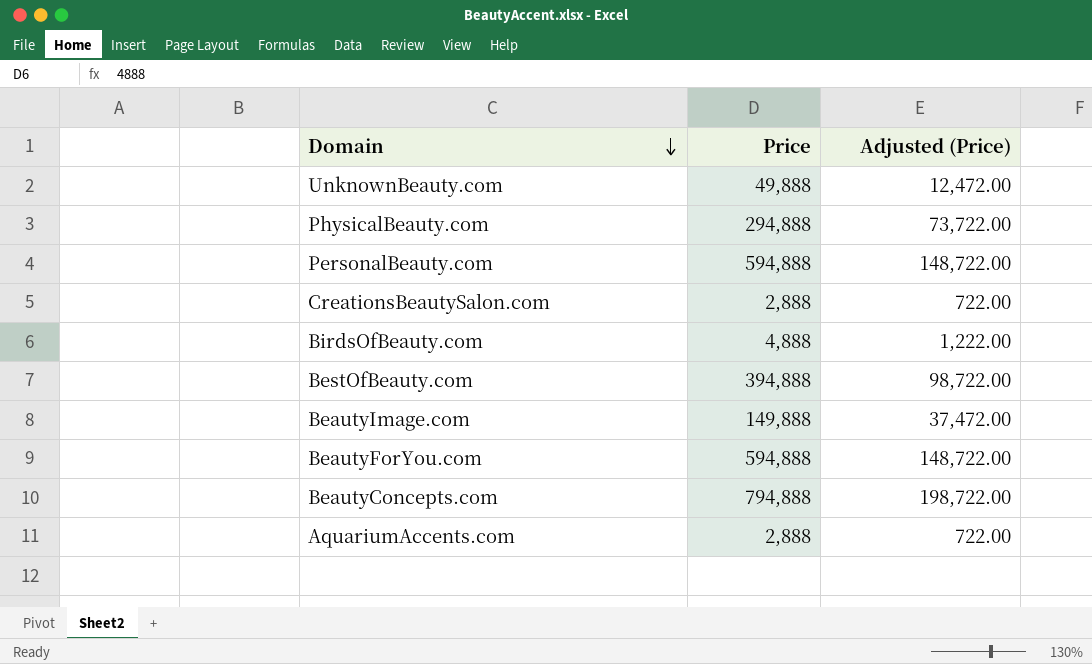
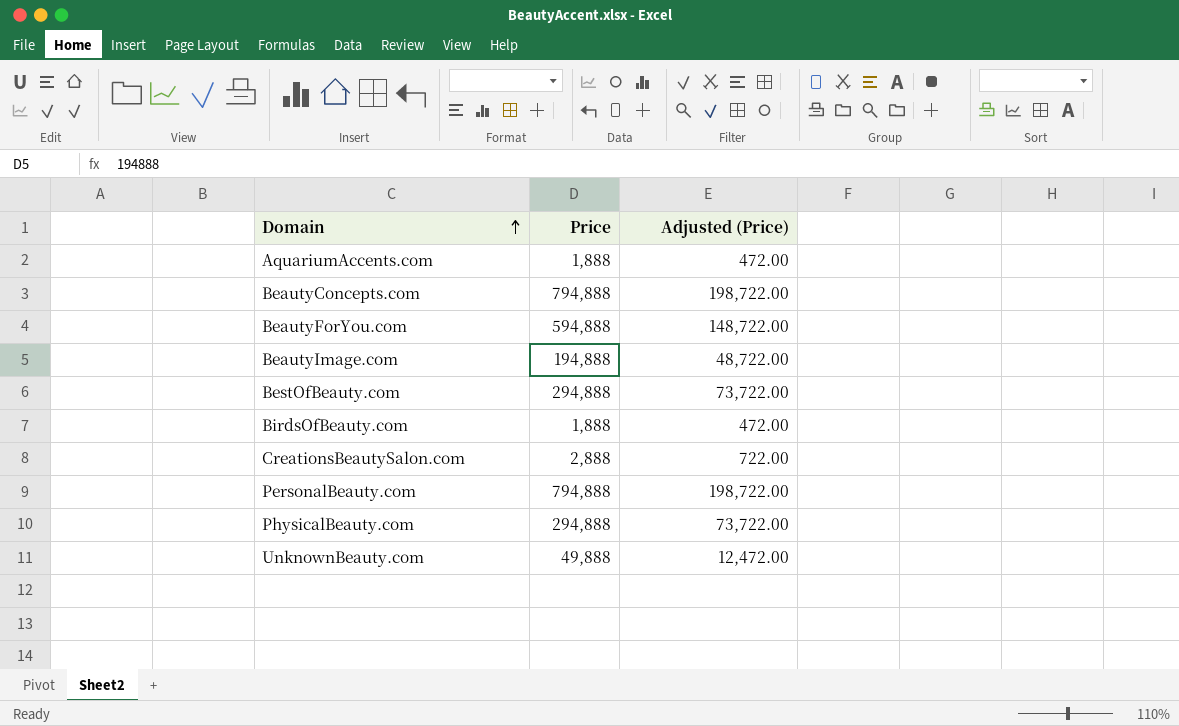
row order: Domain descending -> Domain ascending
AquariumAccents.com | Price: 2,888 -> 1,888
AquariumAccents.com | Adjusted (Price): 722.00 -> 472.00
BeautyImage.com | Price: 149,888 -> 194,888
BeautyImage.com | Adjusted (Price): 37,472.00 -> 48,722.00
BestOfBeauty.com | Price: 394,888 -> 294,888
BestOfBeauty.com | Adjusted (Price): 98,722.00 -> 73,722.00
BirdsOfBeauty.com | Price: 4,888 -> 1,888
BirdsOfBeauty.com | Adjusted (Price): 1,222.00 -> 472.00
PersonalBeauty.com | Price: 594,888 -> 794,888
PersonalBeauty.com | Adjusted (Price): 148,722.00 -> 198,722.00

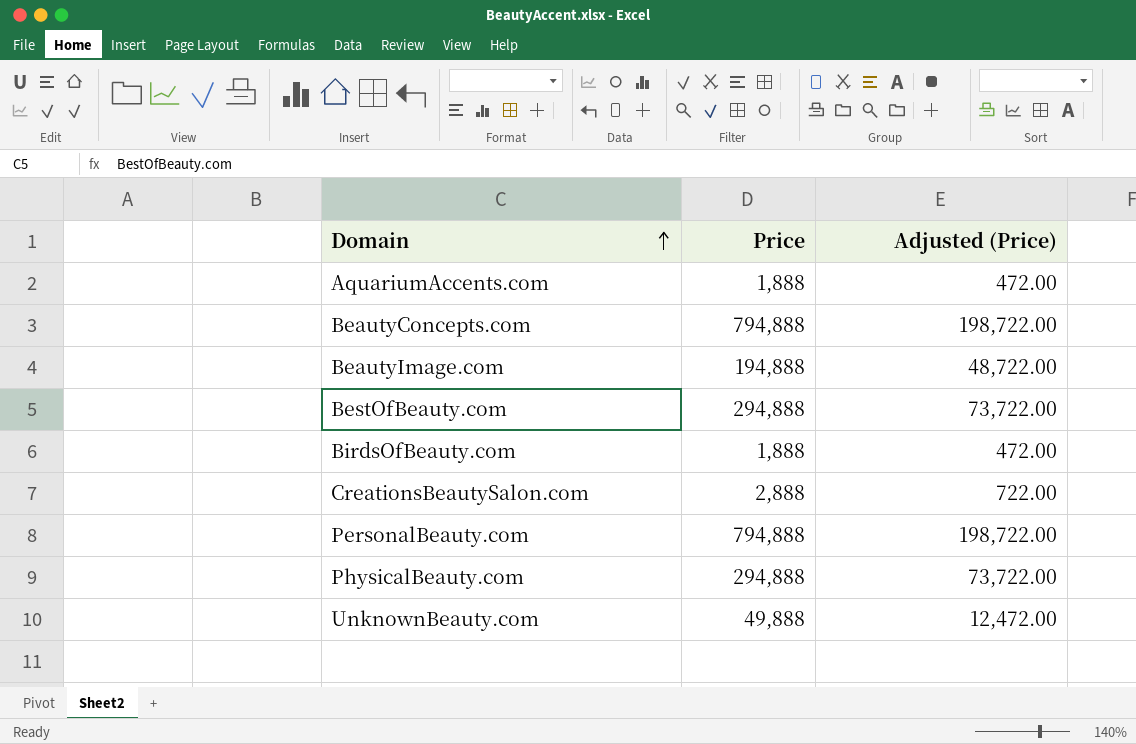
row BeautyForYou.com: 594,888 | 148,722.00 -> none

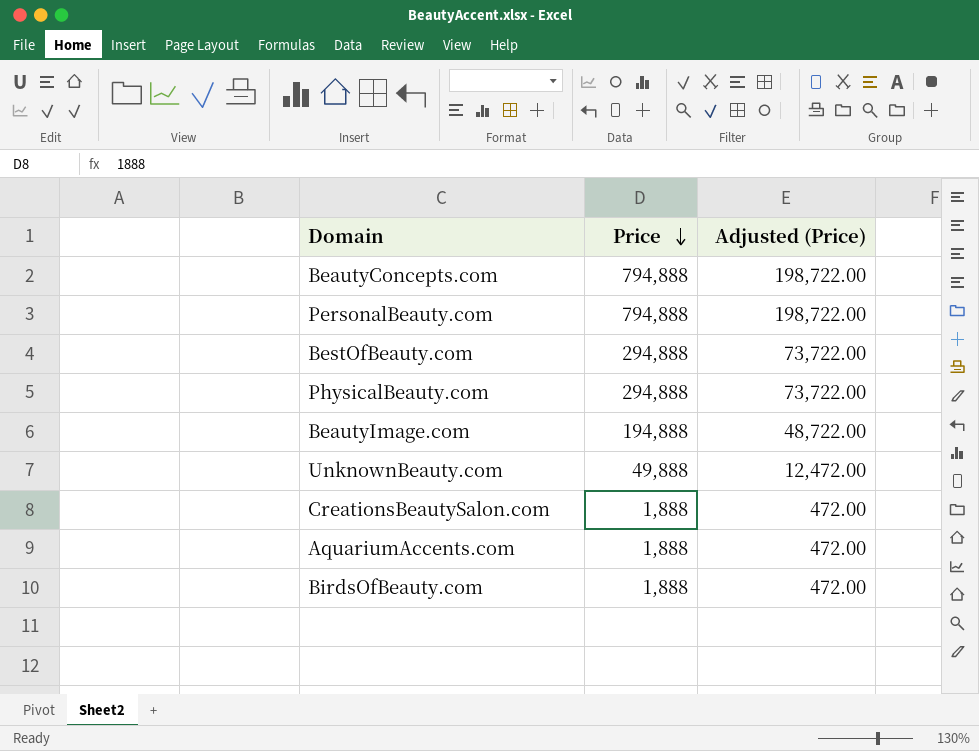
row order: Domain ascending -> Price descending
CreationsBeautySalon.com | Price: 2,888 -> 1,888
CreationsBeautySalon.com | Adjusted (Price): 722.00 -> 472.00

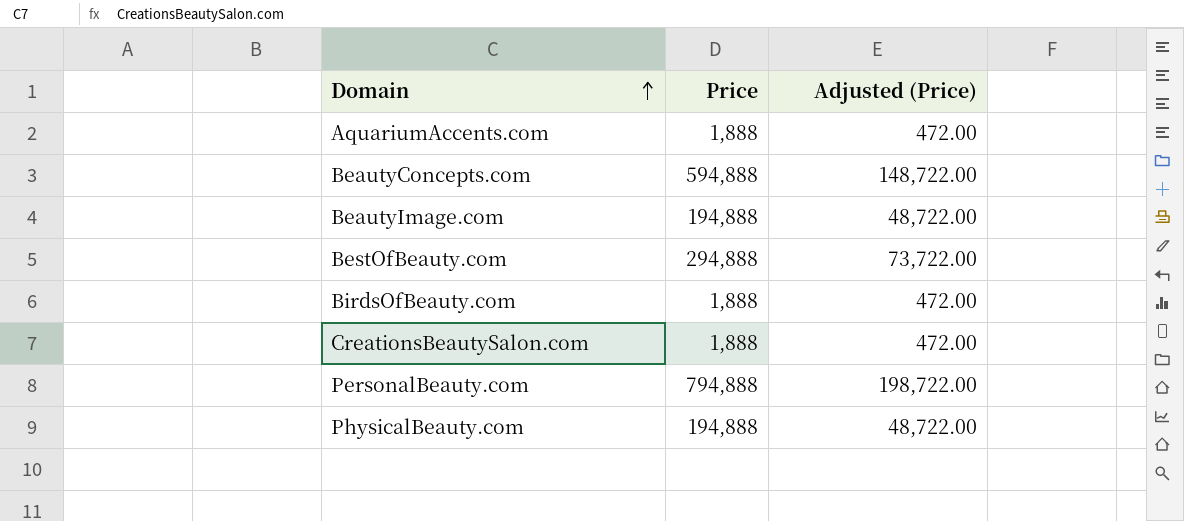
row order: Price descending -> Domain ascending
row UnknownBeauty.com: 49,888 | 12,472.00 -> none
BeautyConcepts.com | Price: 794,888 -> 594,888
BeautyConcepts.com | Adjusted (Price): 198,722.00 -> 148,722.00
PhysicalBeauty.com | Price: 294,888 -> 194,888
PhysicalBeauty.com | Adjusted (Price): 73,722.00 -> 48,722.00

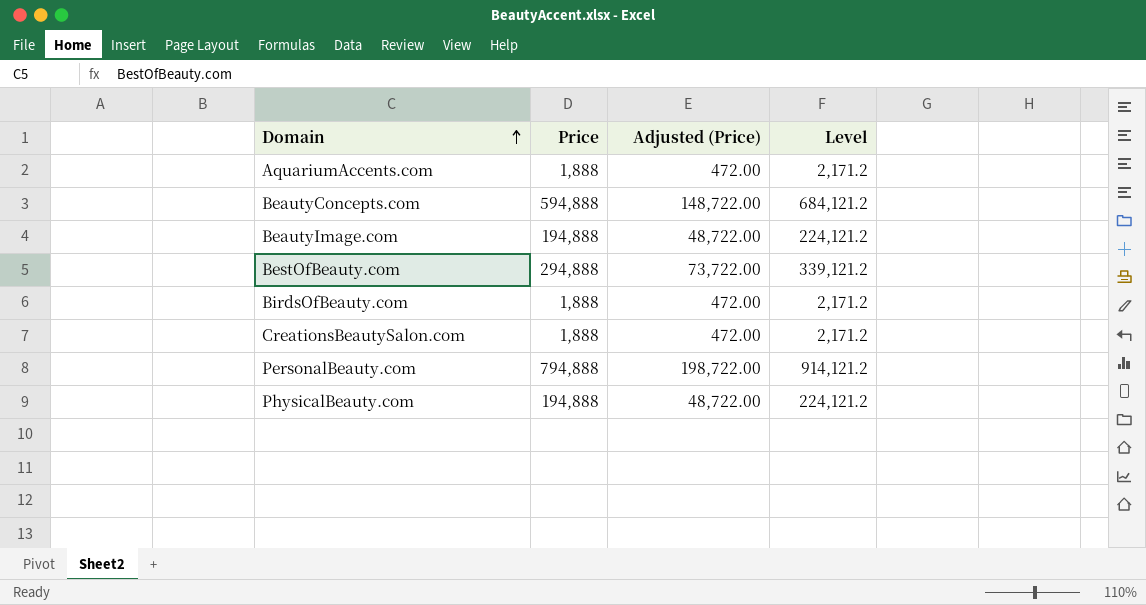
column Level | formula: none -> [Price] * 1.15

